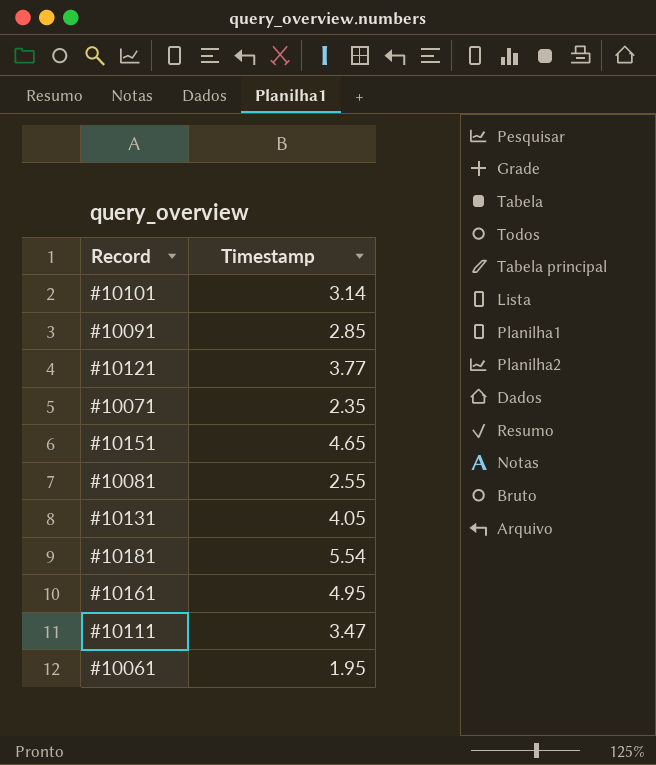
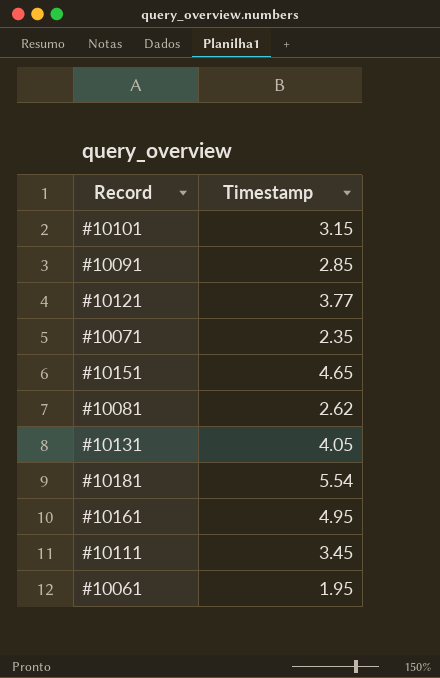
#10101 | Timestamp: 3.14 -> 3.15
#10081 | Timestamp: 2.55 -> 2.62
#10111 | Timestamp: 3.47 -> 3.45

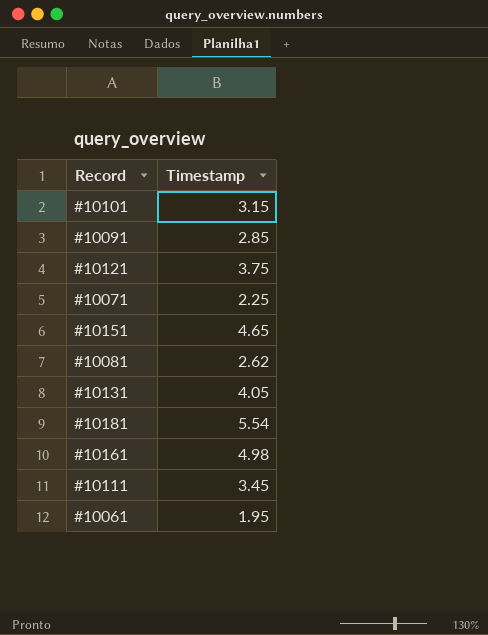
#10121 | Timestamp: 3.77 -> 3.75
#10071 | Timestamp: 2.35 -> 2.25
#10161 | Timestamp: 4.95 -> 4.98

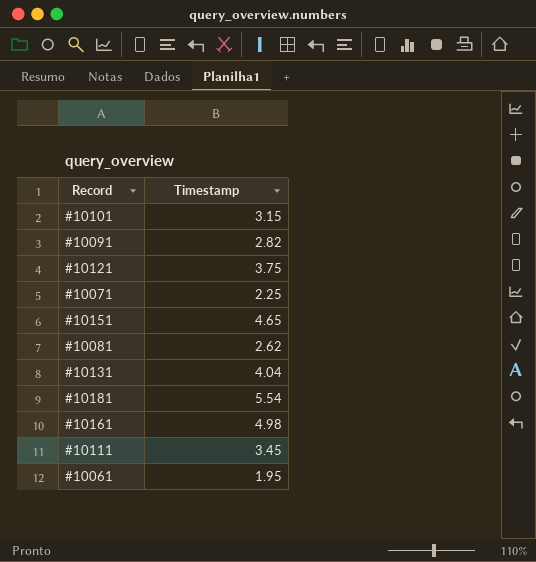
#10091 | Timestamp: 2.85 -> 2.82
#10131 | Timestamp: 4.05 -> 4.04

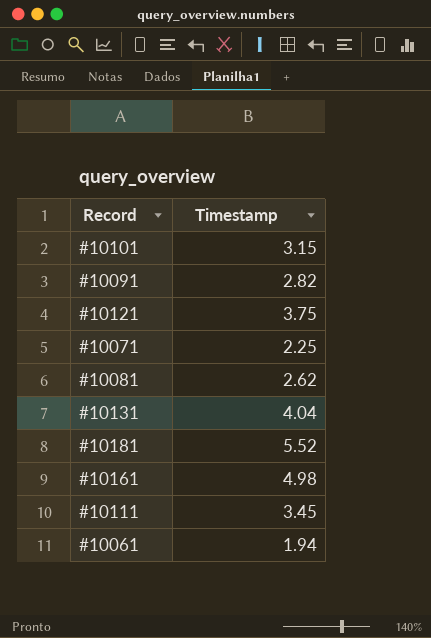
row #10151: 4.65 -> none
#10181 | Timestamp: 5.54 -> 5.52
#10061 | Timestamp: 1.95 -> 1.94

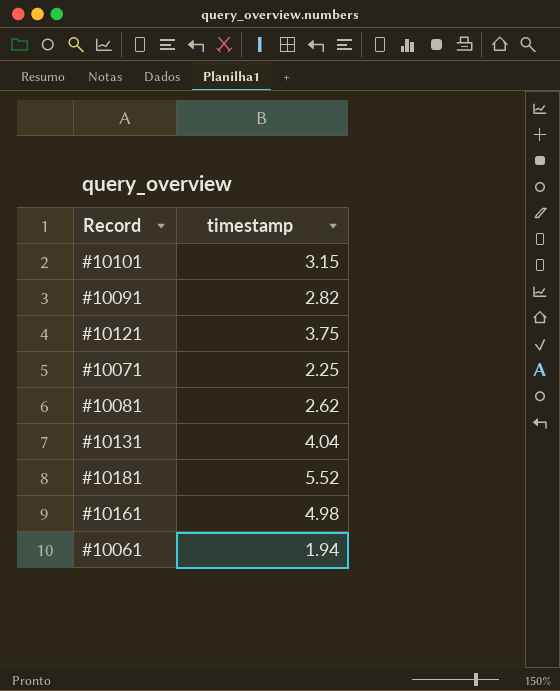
column name: Timestamp -> timestamp
row #10111: 3.45 -> none

